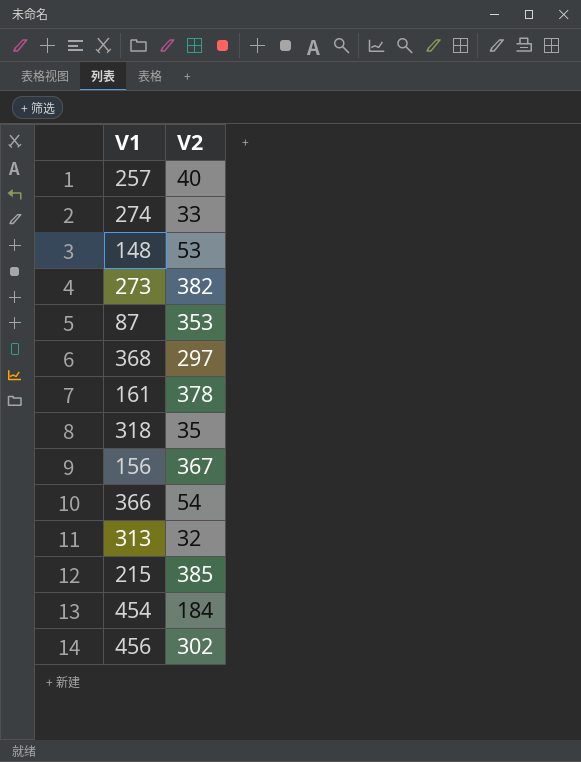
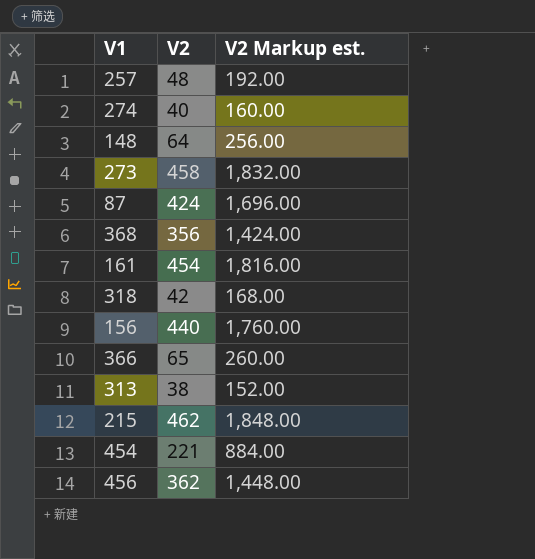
column V2 Markup est. | formula: none -> [V2] * 4
257 | V2: 40 -> 48
274 | V2: 33 -> 40
148 | V2: 53 -> 64
273 | V2: 382 -> 458
87 | V2: 353 -> 424
368 | V2: 297 -> 356
161 | V2: 378 -> 454
318 | V2: 35 -> 42
156 | V2: 367 -> 440
366 | V2: 54 -> 65
313 | V2: 32 -> 38
215 | V2: 385 -> 462
454 | V2: 184 -> 221
456 | V2: 302 -> 362

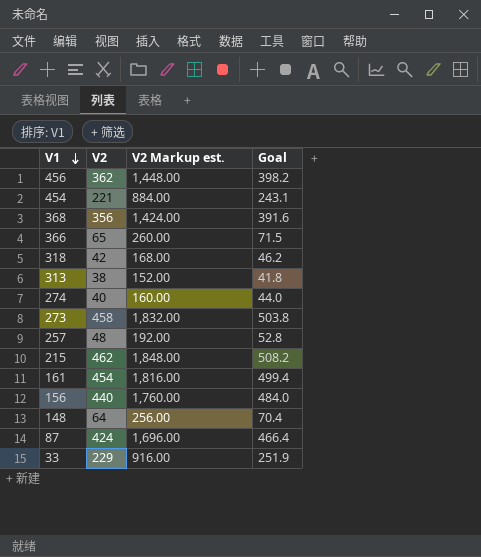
row order: none -> V1 descending
column Goal | formula: none -> [V2] * 1.1
row 33: none -> 229 | 916.00 | 251.9

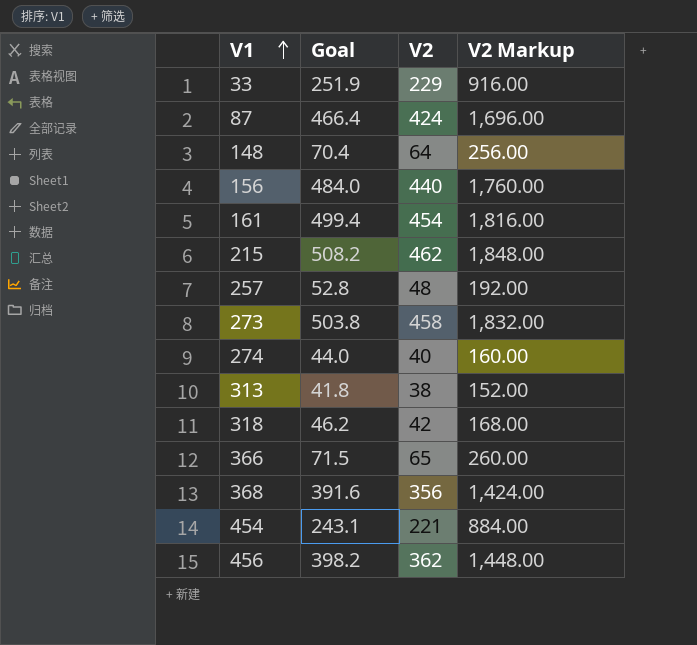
row order: V1 descending -> V1 ascending
column Goal | position: 4 -> 2
column name: V2 Markup est. -> V2 Markup

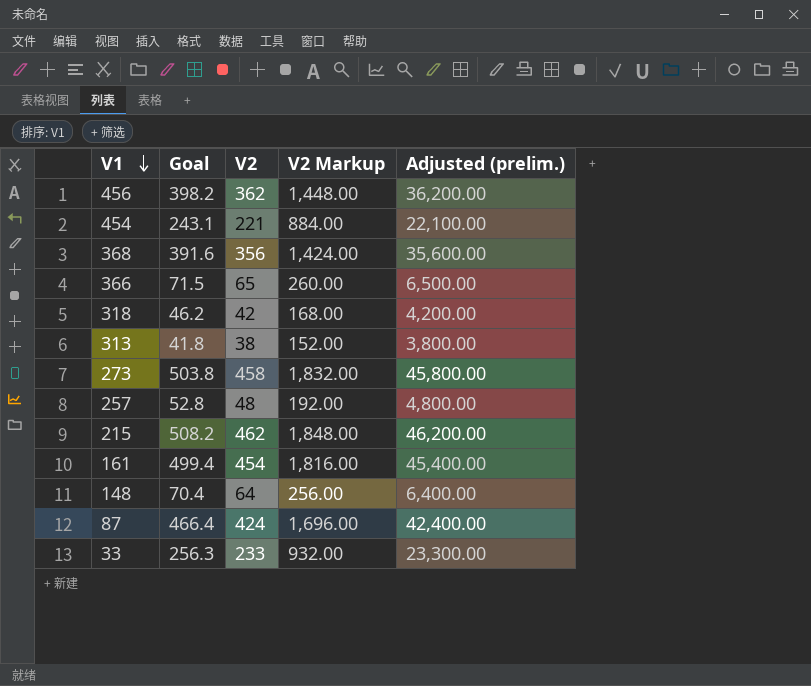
row order: V1 ascending -> V1 descending
column Adjusted (prelim.) | formula: none -> [V2] * 100
row 156: 484.0 | 440 | 1,760.00 -> none
row 274: 44.0 | 40 | 160.00 -> none
33 | Goal: 251.9 -> 256.3
33 | V2: 229 -> 233
33 | V2 Markup: 916.00 -> 932.00

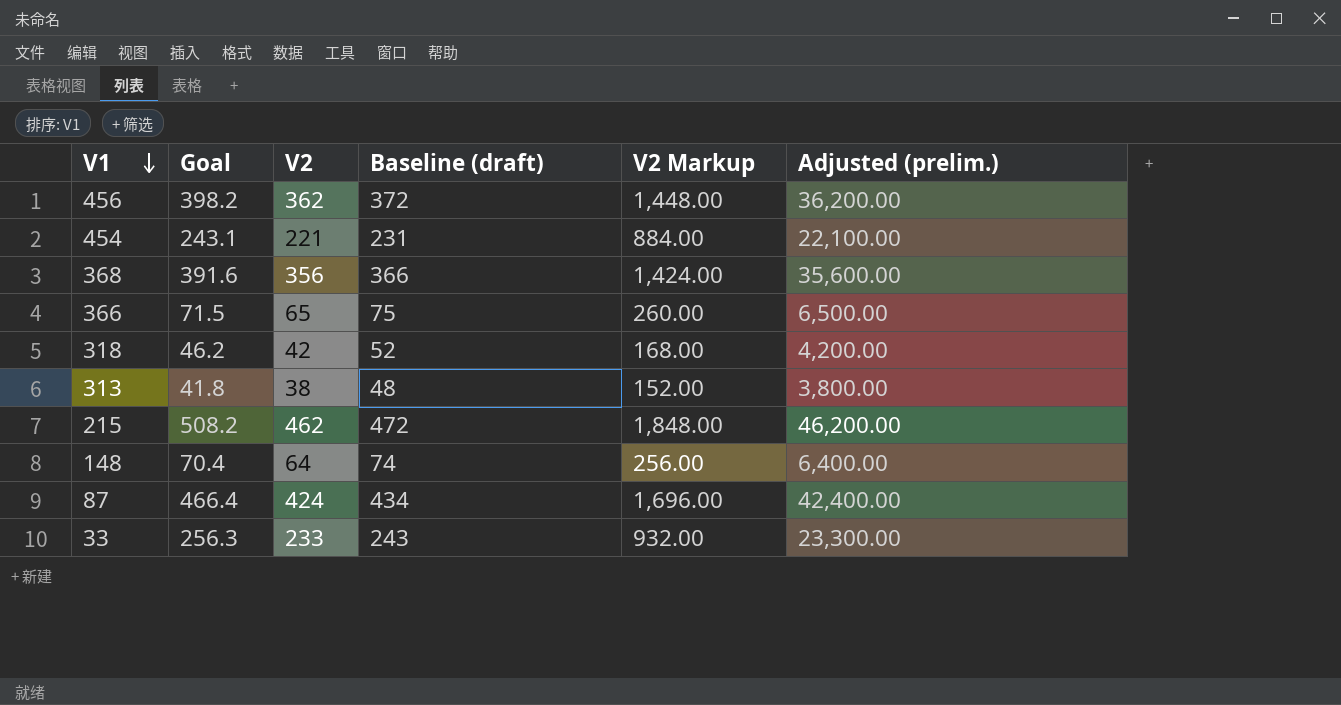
column Baseline (draft) | formula: none -> [V2] + 10
row 273: 503.8 | 458 | 1,832.00 | 45,800.00 -> none
row 257: 52.8 | 48 | 192.00 | 4,800.00 -> none
row 161: 499.4 | 454 | 1,816.00 | 45,400.00 -> none

